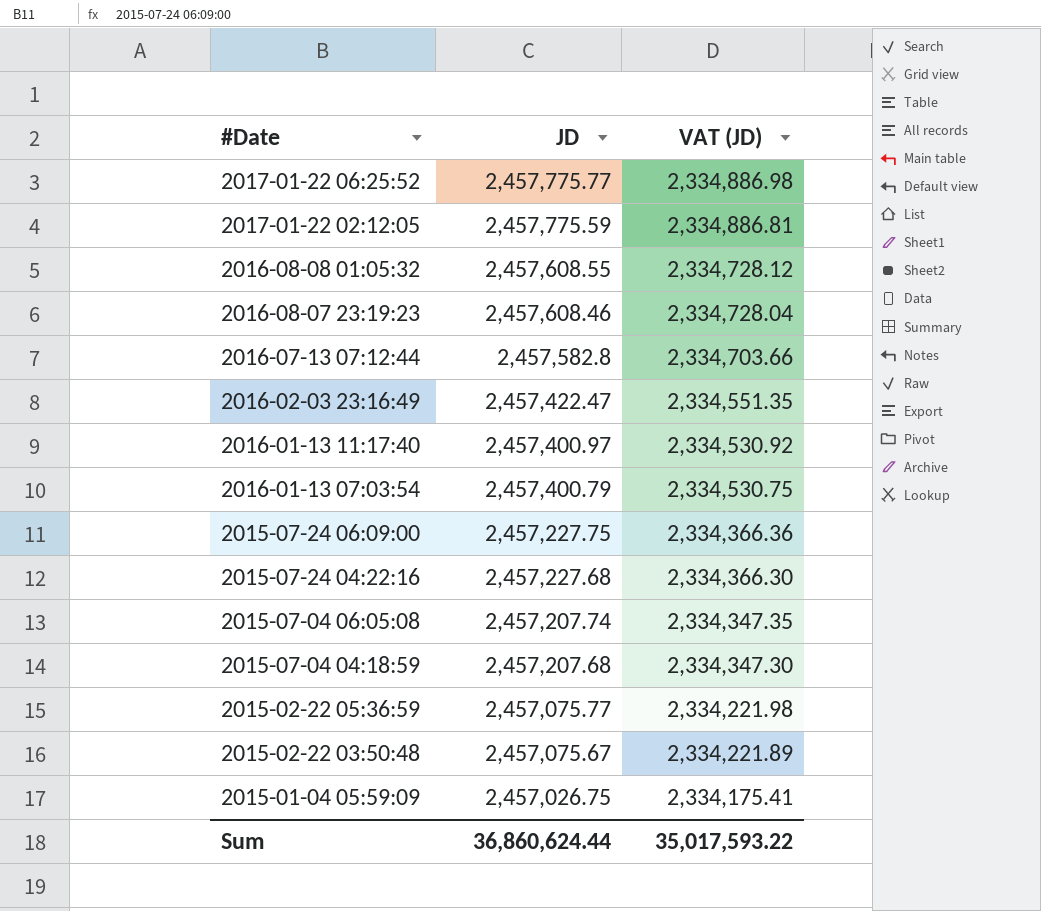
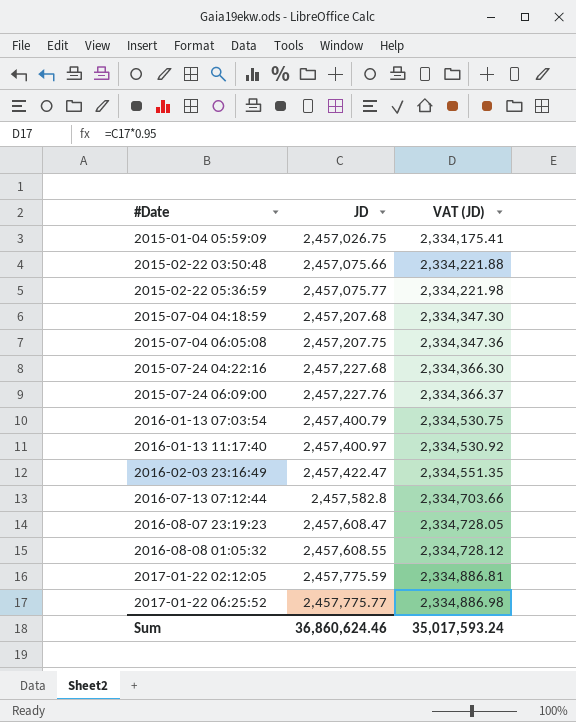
row order: #Date descending -> #Date ascending
2015-02-22 03:50:48 | JD: 2,457,075.67 -> 2,457,075.66
2015-02-22 03:50:48 | VAT (JD): 2,334,221.89 -> 2,334,221.88
2015-07-04 06:05:08 | JD: 2,457,207.74 -> 2,457,207.75
2015-07-04 06:05:08 | VAT (JD): 2,334,347.35 -> 2,334,347.36
2015-07-24 06:09:00 | JD: 2,457,227.75 -> 2,457,227.76
2015-07-24 06:09:00 | VAT (JD): 2,334,366.36 -> 2,334,366.37
2016-08-07 23:19:23 | JD: 2,457,608.46 -> 2,457,608.47
2016-08-07 23:19:23 | VAT (JD): 2,334,728.04 -> 2,334,728.05
Sum | JD: 36,860,624.44 -> 36,860,624.46
Sum | VAT (JD): 35,017,593.22 -> 35,017,593.24

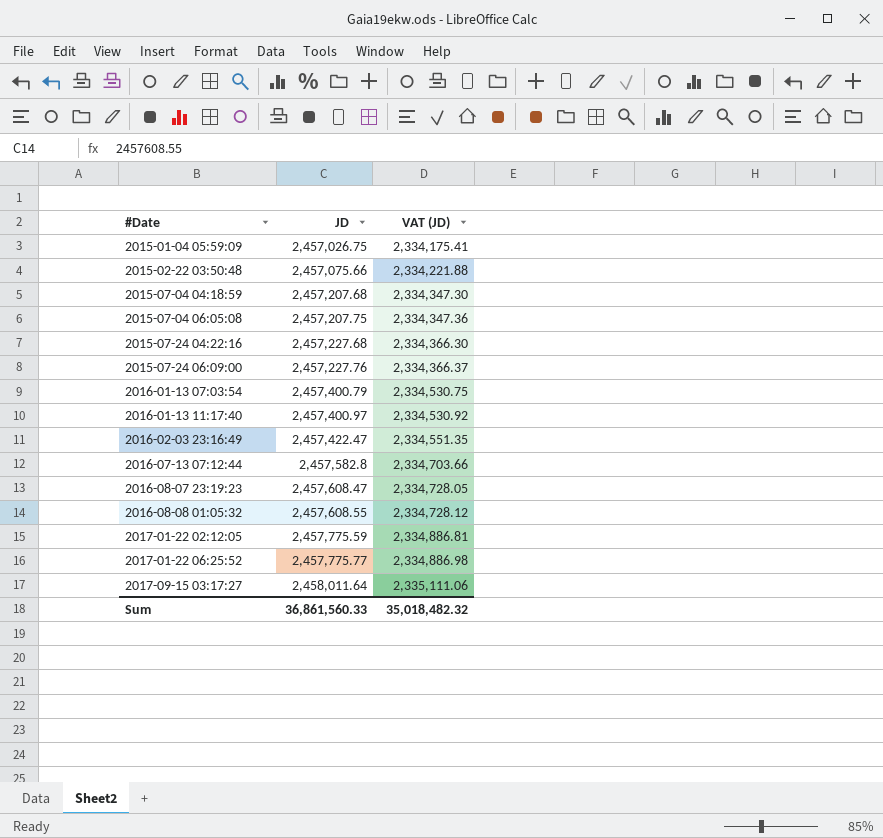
row 2015-02-22 05:36:59: 2,457,075.77 | 2,334,221.98 -> none
row 2017-09-15 03:17:27: none -> 2,458,011.64 | 2,335,111.06
Sum | JD: 36,860,624.46 -> 36,861,560.33
Sum | VAT (JD): 35,017,593.24 -> 35,018,482.32

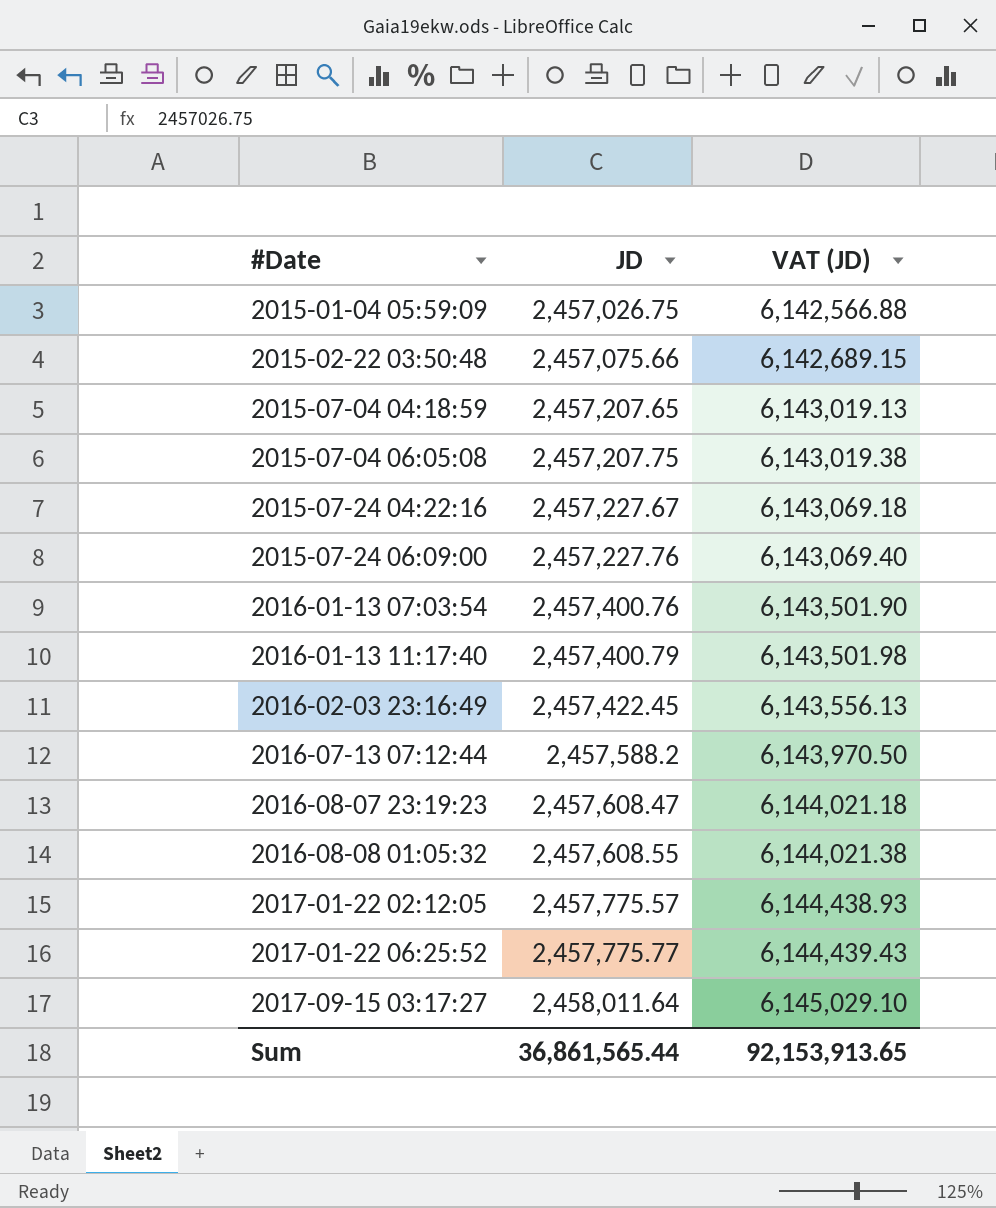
column VAT (JD) | formula: [JD] * 0.95 -> [JD] * 2.5
2015-07-04 04:18:59 | JD: 2,457,207.68 -> 2,457,207.65
2015-07-24 04:22:16 | JD: 2,457,227.68 -> 2,457,227.67
2016-01-13 07:03:54 | JD: 2,457,400.79 -> 2,457,400.76
2016-01-13 11:17:40 | JD: 2,457,400.97 -> 2,457,400.79
2016-02-03 23:16:49 | JD: 2,457,422.47 -> 2,457,422.45
2016-07-13 07:12:44 | JD: 2,457,582.8 -> 2,457,588.2
2017-01-22 02:12:05 | JD: 2,457,775.59 -> 2,457,775.57
Sum | JD: 36,861,560.33 -> 36,861,565.44
Sum | VAT (JD): 35,018,482.32 -> 92,153,913.65

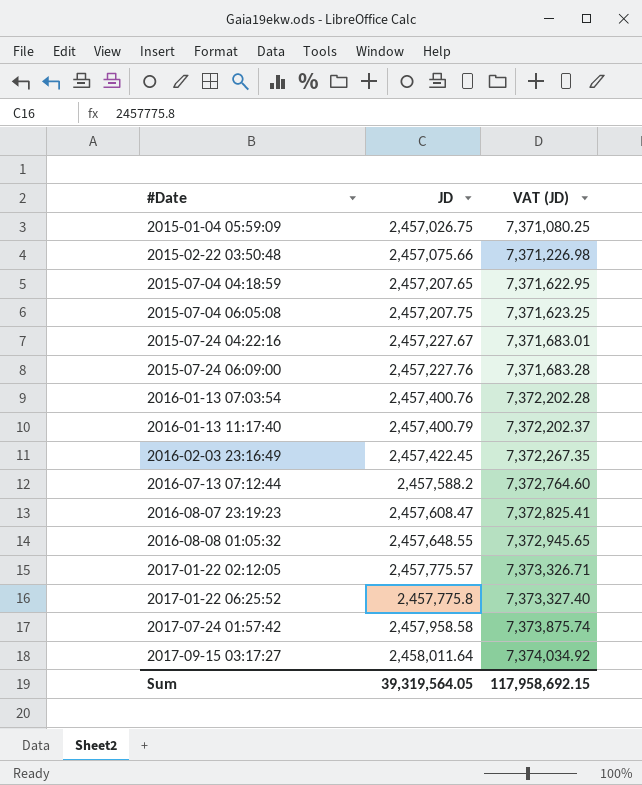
column VAT (JD) | formula: [JD] * 2.5 -> [JD] * 3
2016-08-08 01:05:32 | JD: 2,457,608.55 -> 2,457,648.55
2017-01-22 06:25:52 | JD: 2,457,775.77 -> 2,457,775.8
row 2017-07-24 01:57:42: none -> 2,457,958.58 | 7,373,875.74
Sum | JD: 36,861,565.44 -> 39,319,564.05
Sum | VAT (JD): 92,153,913.65 -> 117,958,692.15

